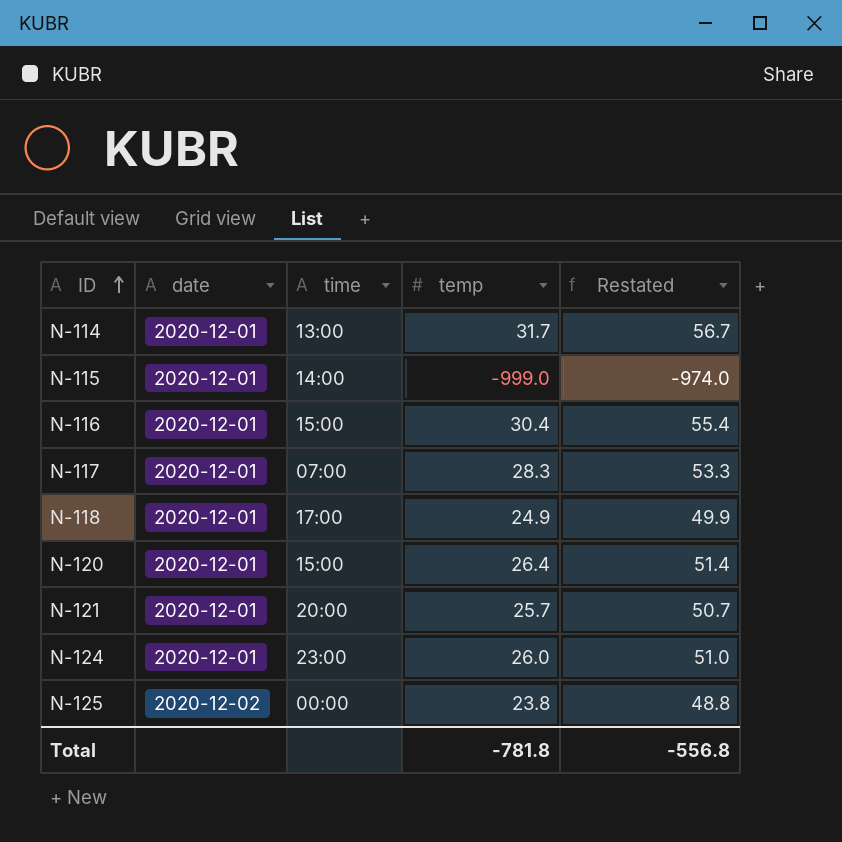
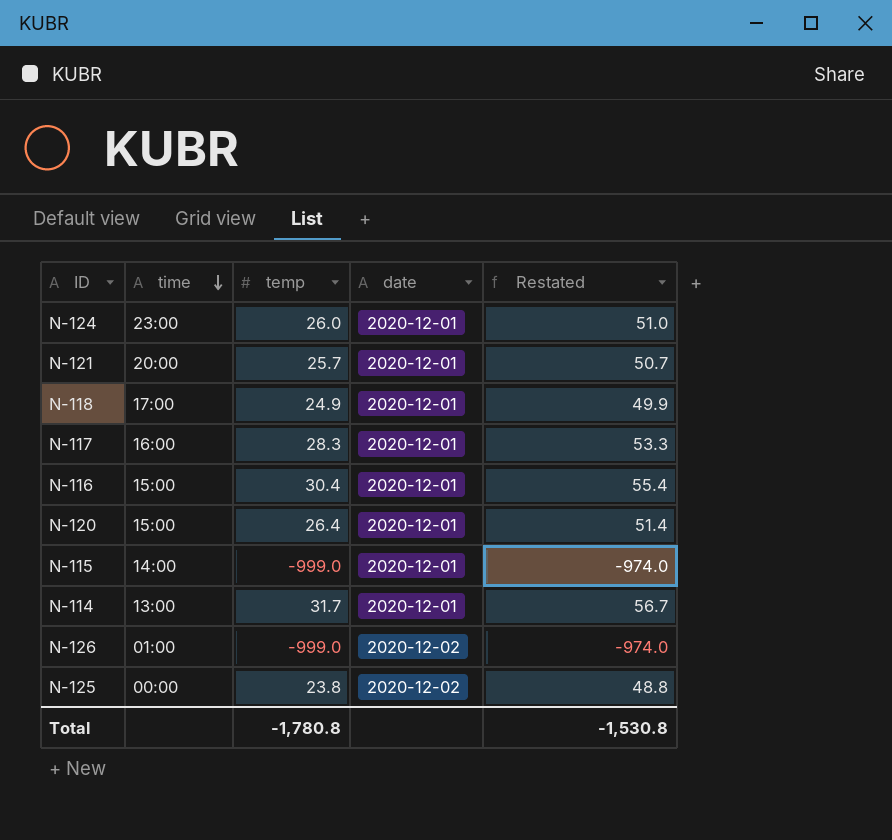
row order: ID ascending -> time descending
column date | position: 2 -> 4
N-117 | time: 07:00 -> 16:00
row N-126: none -> 01:00 | -999.0 | 2020-12-02 | -974.0
Total | temp: -781.8 -> -1,780.8
Total | Restated: -556.8 -> -1,530.8

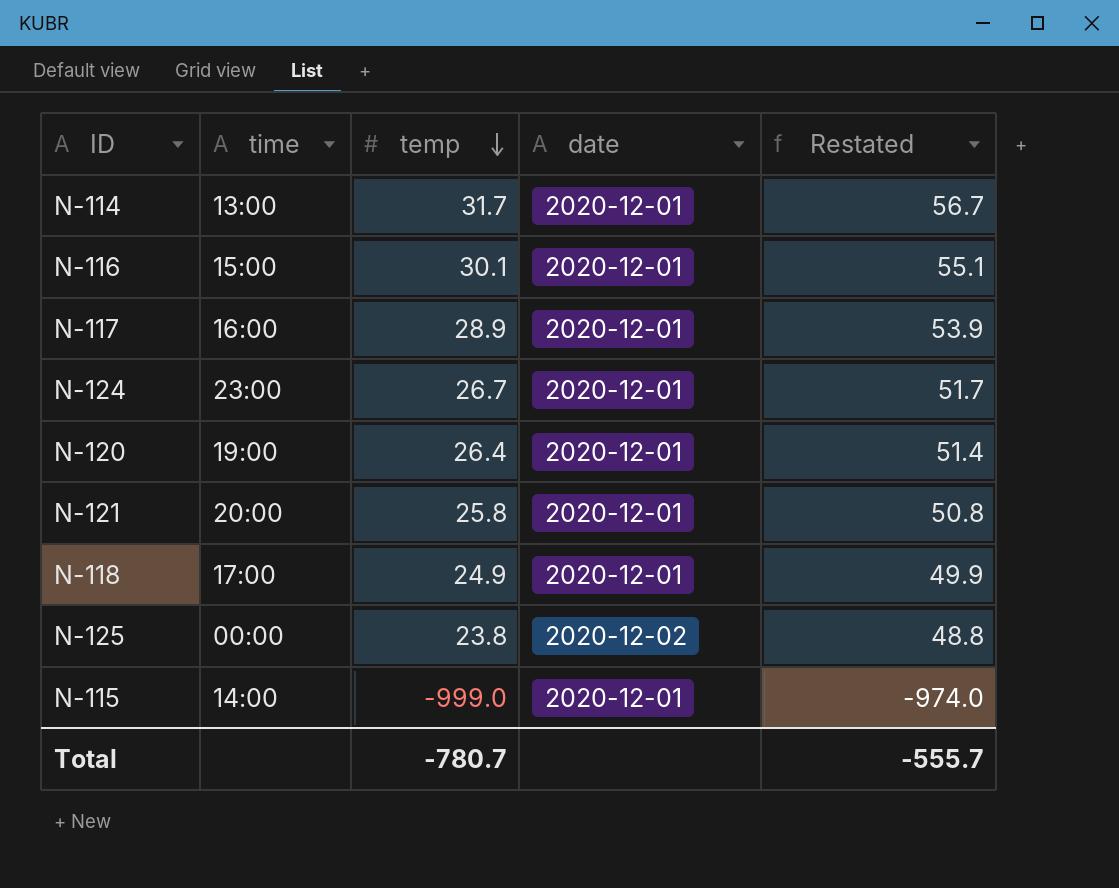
row order: time descending -> temp descending
row N-126: 01:00 | -999.0 | 2020-12-02 | -974.0 -> none
N-116 | temp: 30.4 -> 30.1
N-116 | Restated: 55.4 -> 55.1
N-117 | temp: 28.3 -> 28.9
N-117 | Restated: 53.3 -> 53.9
N-124 | temp: 26.0 -> 26.7
N-124 | Restated: 51.0 -> 51.7
N-120 | time: 15:00 -> 19:00
N-121 | temp: 25.7 -> 25.8
N-121 | Restated: 50.7 -> 50.8
Total | temp: -1,780.8 -> -780.7
Total | Restated: -1,530.8 -> -555.7

